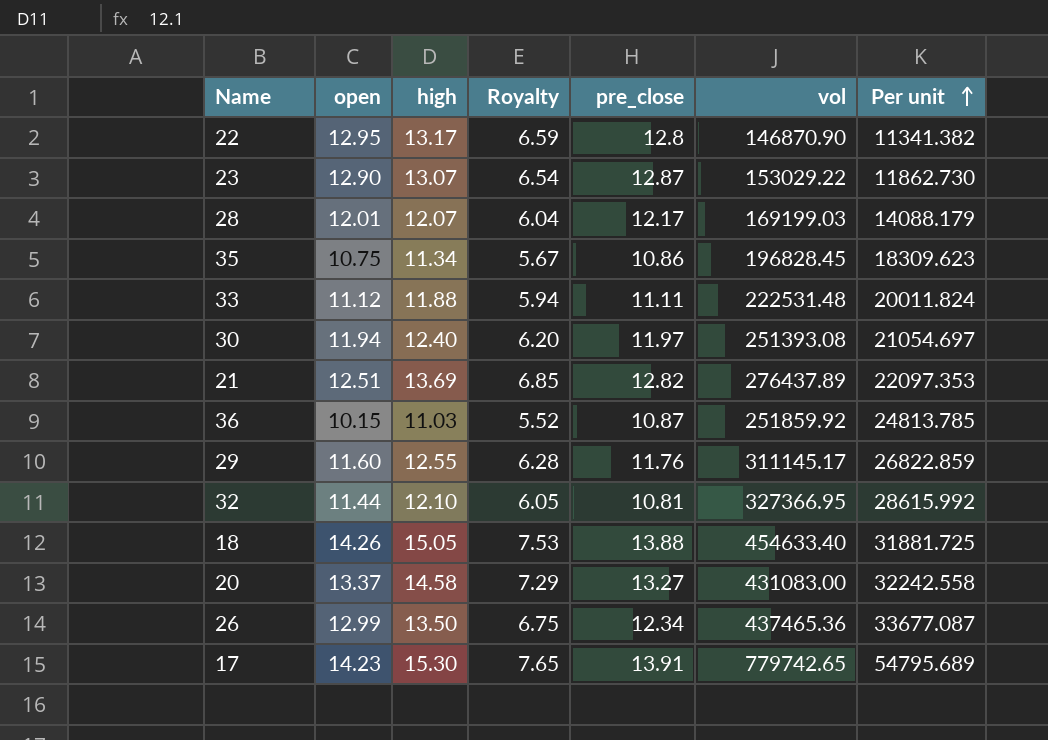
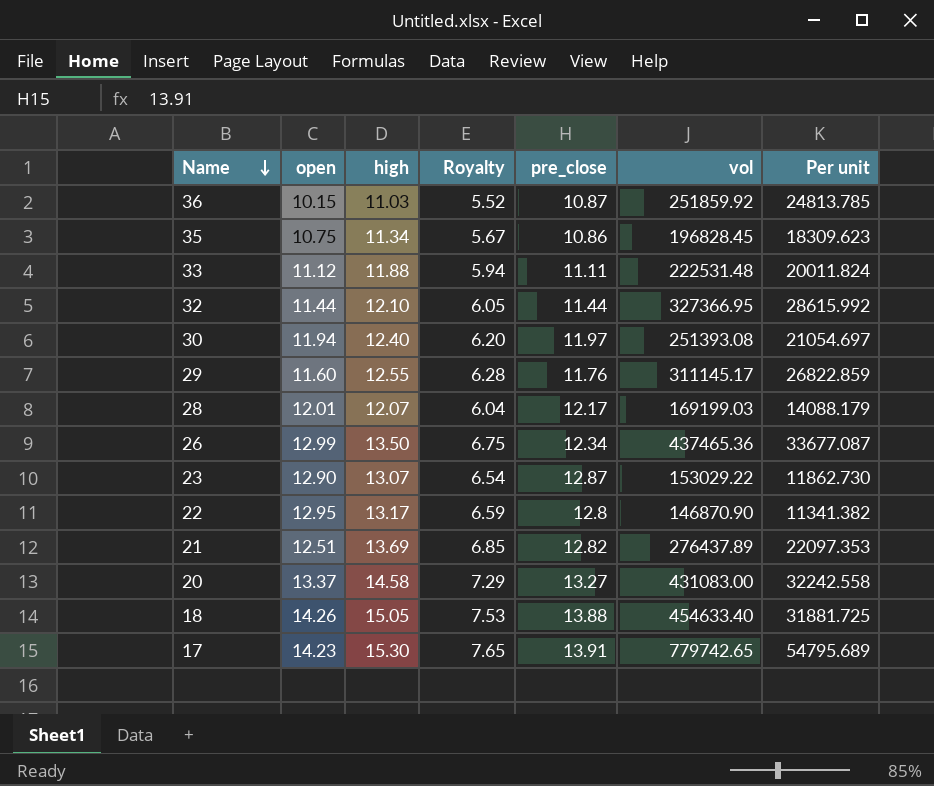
row order: Per unit ascending -> Name descending
32 | pre_close: 10.81 -> 11.44

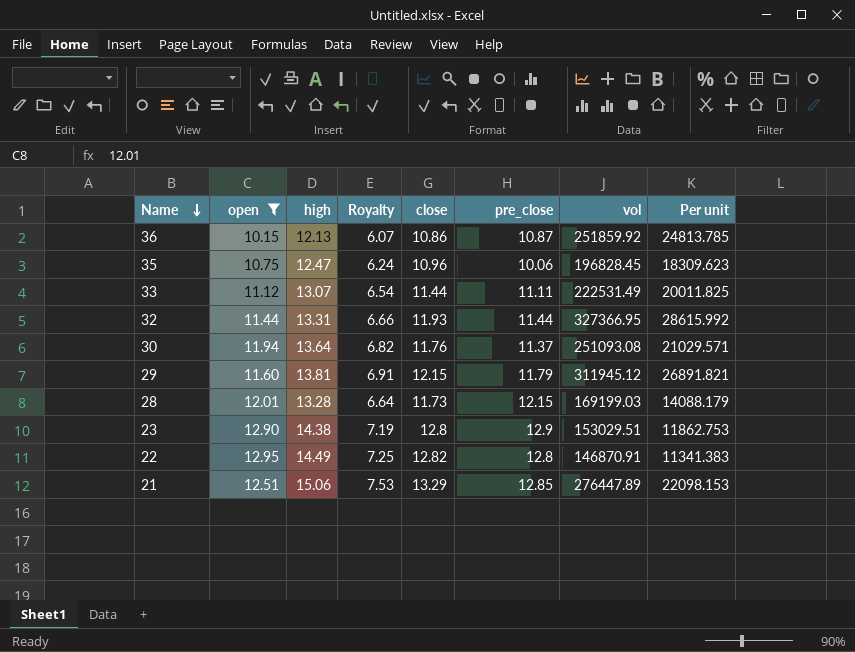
filter: none -> open <= 12.95
column close | position: none -> 5
36 | high: 11.03 -> 12.13
36 | Royalty: 5.52 -> 6.07
35 | high: 11.34 -> 12.47
35 | Royalty: 5.67 -> 6.24
35 | pre_close: 10.86 -> 10.06
33 | high: 11.88 -> 13.07
33 | Royalty: 5.94 -> 6.54
33 | vol: 222531.48 -> 222531.49
33 | Per unit: 20011.824 -> 20011.825
32 | high: 12.10 -> 13.31
32 | Royalty: 6.05 -> 6.66
30 | high: 12.40 -> 13.64
30 | Royalty: 6.20 -> 6.82
30 | pre_close: 11.97 -> 11.37
30 | vol: 251393.08 -> 251093.08
30 | Per unit: 21054.697 -> 21029.571
29 | high: 12.55 -> 13.81
29 | Royalty: 6.28 -> 6.91
29 | pre_close: 11.76 -> 11.79
29 | vol: 311145.17 -> 311945.12
29 | Per unit: 26822.859 -> 26891.821
28 | high: 12.07 -> 13.28
28 | Royalty: 6.04 -> 6.64
28 | pre_close: 12.17 -> 12.15
23 | high: 13.07 -> 14.38
23 | Royalty: 6.54 -> 7.19
23 | pre_close: 12.87 -> 12.9
23 | vol: 153029.22 -> 153029.51
23 | Per unit: 11862.730 -> 11862.753
22 | high: 13.17 -> 14.49
22 | Royalty: 6.59 -> 7.25
22 | vol: 146870.90 -> 146870.91
22 | Per unit: 11341.382 -> 11341.383
21 | high: 13.69 -> 15.06
21 | Royalty: 6.85 -> 7.53
21 | pre_close: 12.82 -> 12.85
21 | vol: 276437.89 -> 276447.89
21 | Per unit: 22097.353 -> 22098.153

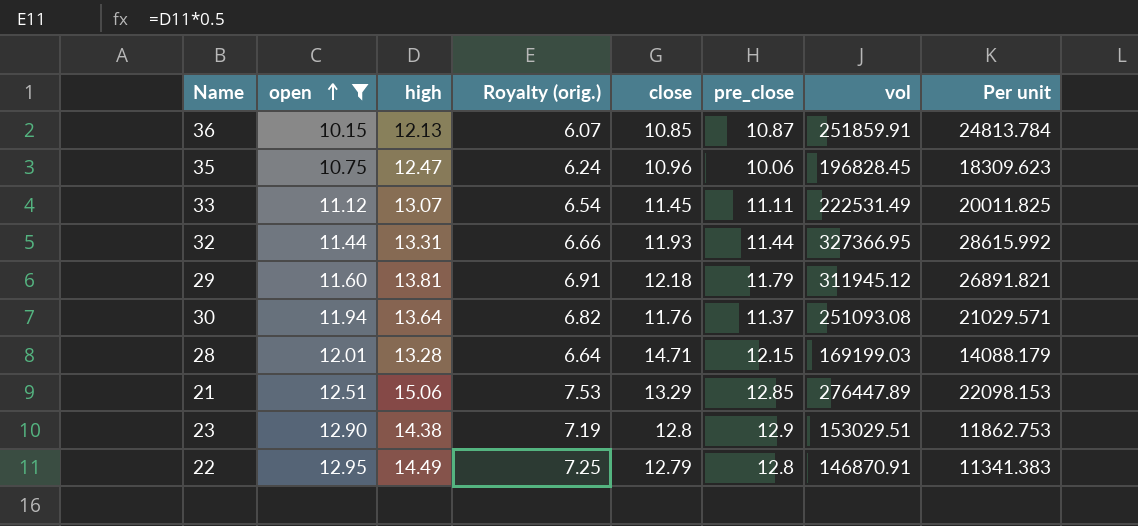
row order: Name descending -> open ascending
column name: Royalty -> Royalty (orig.)
36 | close: 10.86 -> 10.85
36 | vol: 251859.92 -> 251859.91
36 | Per unit: 24813.785 -> 24813.784
33 | close: 11.44 -> 11.45
29 | close: 12.15 -> 12.18
28 | close: 11.73 -> 14.71
22 | close: 12.82 -> 12.79

